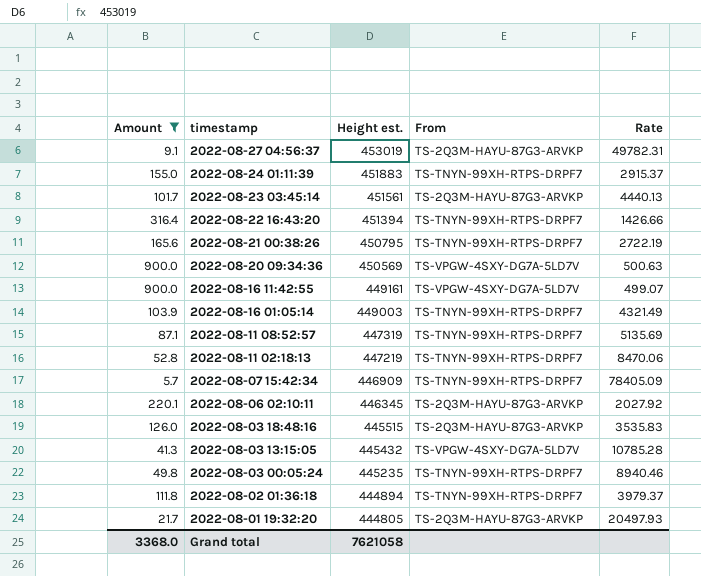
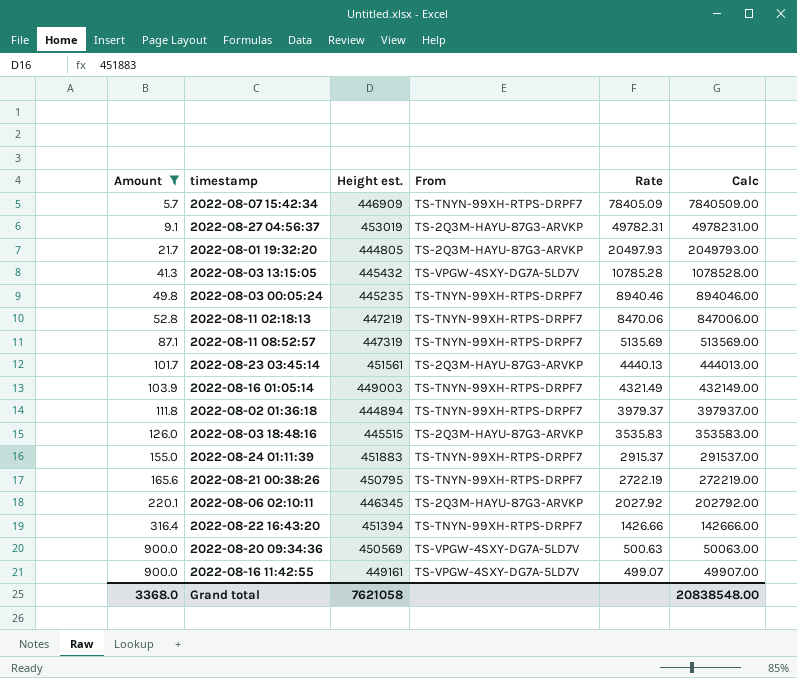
row order: timestamp descending -> Amount ascending
column Calc | formula: none -> [Rate] * 100

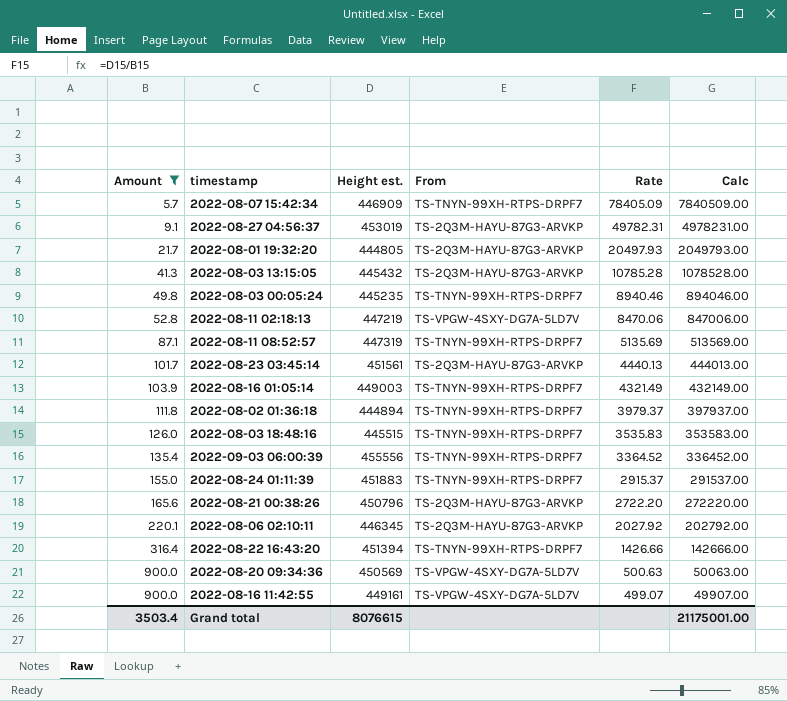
2022-08-03 13:15:05 | From: TS-VPGW-4SXY-DG7A-5LD7V -> TS-2Q3M-HAYU-87G3-ARVKP
2022-08-11 02:18:13 | From: TS-TNYN-99XH-RTPS-DRPF7 -> TS-VPGW-4SXY-DG7A-5LD7V
2022-08-03 18:48:16 | From: TS-2Q3M-HAYU-87G3-ARVKP -> TS-TNYN-99XH-RTPS-DRPF7
row 2022-09-03 06:00:39: none -> 135.4 | 455556 | TS-TNYN-99XH-RTPS-DRPF7 | 3364.52 | 336452.00
2022-08-21 00:38:26 | Height est.: 450795 -> 450796
2022-08-21 00:38:26 | From: TS-TNYN-99XH-RTPS-DRPF7 -> TS-2Q3M-HAYU-87G3-ARVKP
2022-08-21 00:38:26 | Rate: 2722.19 -> 2722.20
2022-08-21 00:38:26 | Calc: 272219.00 -> 272220.00
Grand total | Amount: 3368.0 -> 3503.4
Grand total | Height est.: 7621058 -> 8076615
Grand total | Calc: 20838548.00 -> 21175001.00

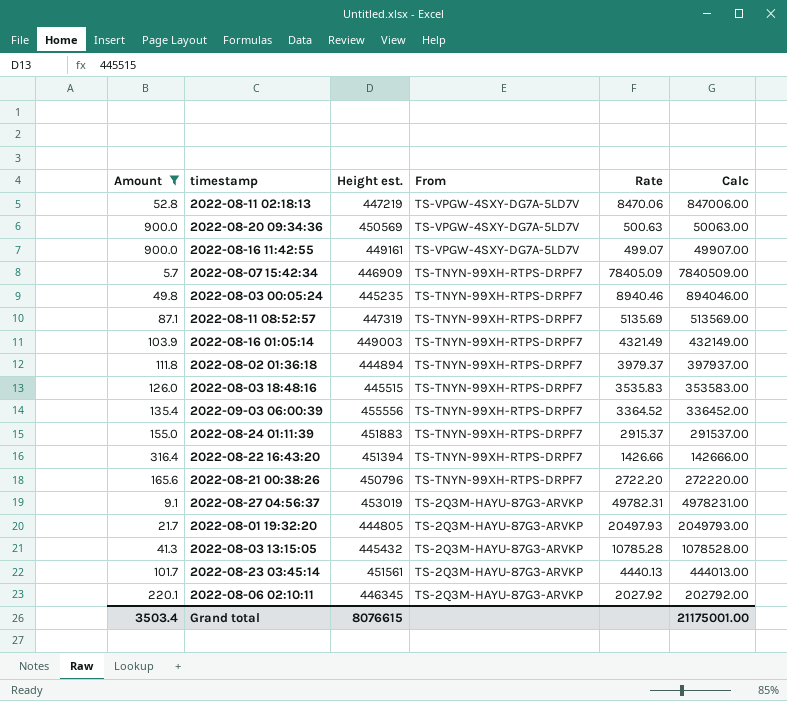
row order: Amount ascending -> From descending
2022-08-21 00:38:26 | From: TS-2Q3M-HAYU-87G3-ARVKP -> TS-TNYN-99XH-RTPS-DRPF7

